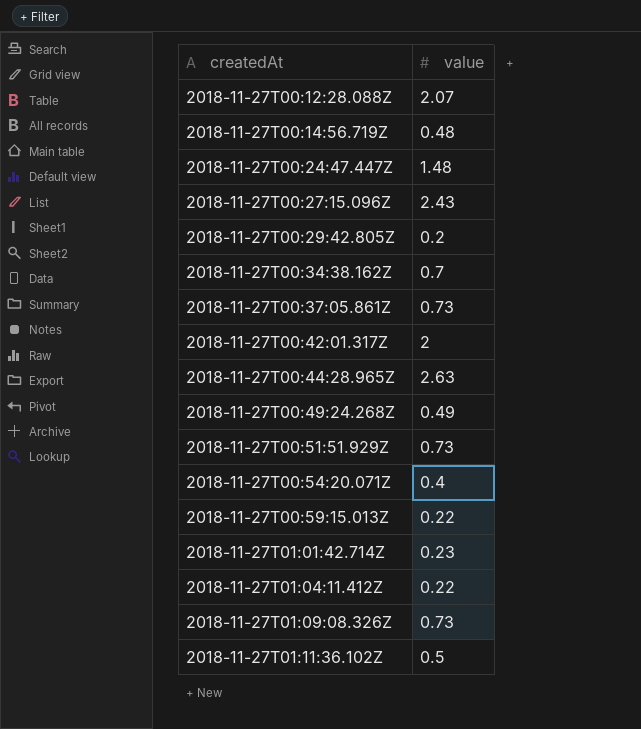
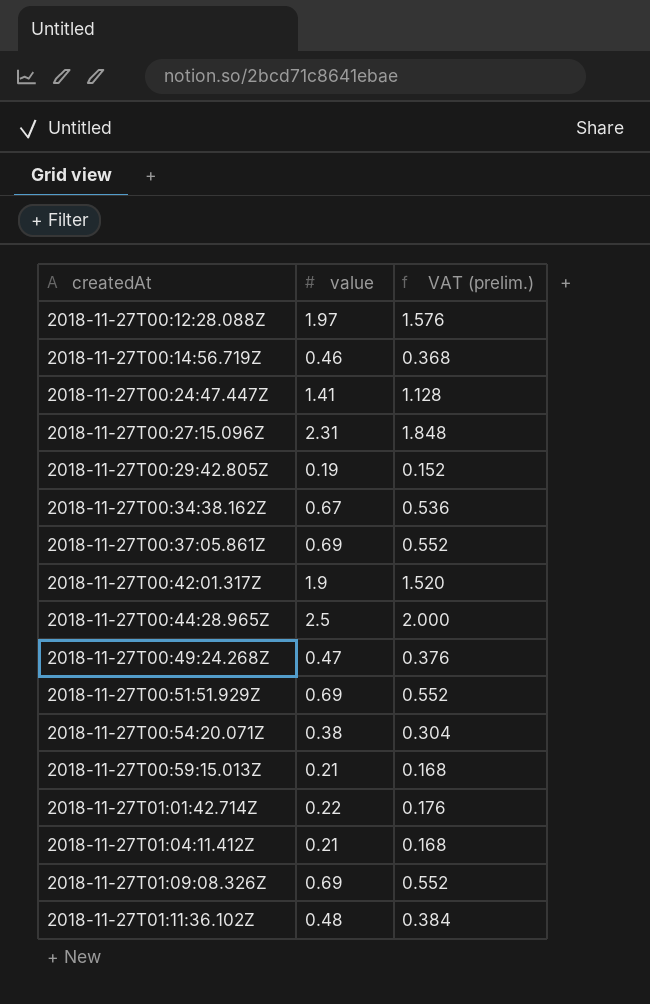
column VAT (prelim.) | formula: none -> [value] * 0.8
2018-11-27T00:12:28.088Z | value: 2.07 -> 1.97
2018-11-27T00:14:56.719Z | value: 0.48 -> 0.46
2018-11-27T00:24:47.447Z | value: 1.48 -> 1.41
2018-11-27T00:27:15.096Z | value: 2.43 -> 2.31
2018-11-27T00:29:42.805Z | value: 0.2 -> 0.19
2018-11-27T00:34:38.162Z | value: 0.7 -> 0.67
2018-11-27T00:37:05.861Z | value: 0.73 -> 0.69
2018-11-27T00:42:01.317Z | value: 2 -> 1.9
2018-11-27T00:44:28.965Z | value: 2.63 -> 2.5
2018-11-27T00:49:24.268Z | value: 0.49 -> 0.47
2018-11-27T00:51:51.929Z | value: 0.73 -> 0.69
2018-11-27T00:54:20.071Z | value: 0.4 -> 0.38
2018-11-27T00:59:15.013Z | value: 0.22 -> 0.21
2018-11-27T01:01:42.714Z | value: 0.23 -> 0.22
2018-11-27T01:04:11.412Z | value: 0.22 -> 0.21
2018-11-27T01:09:08.326Z | value: 0.73 -> 0.69
2018-11-27T01:11:36.102Z | value: 0.5 -> 0.48

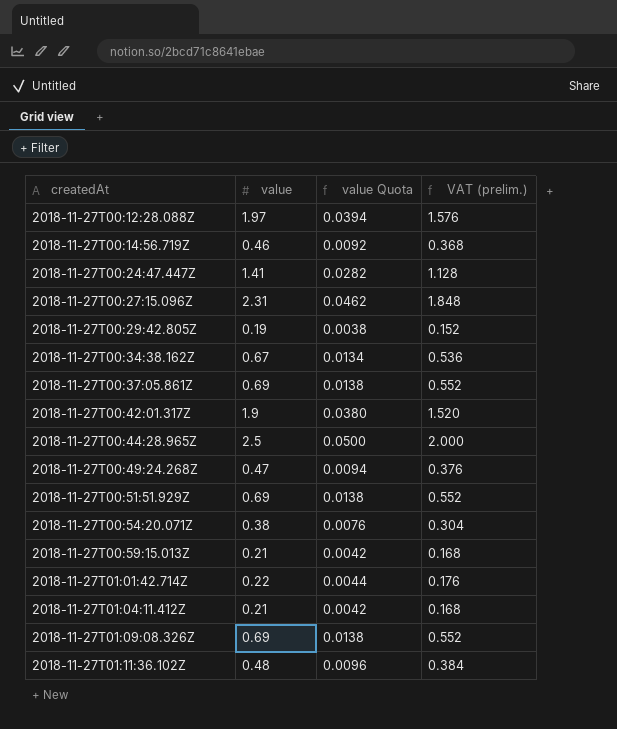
column value Quota | formula: none -> [value] * 0.02

